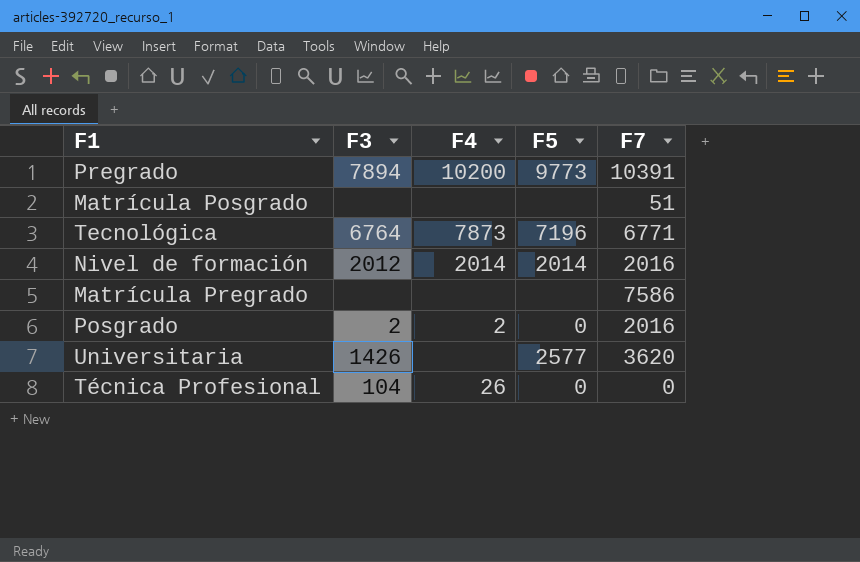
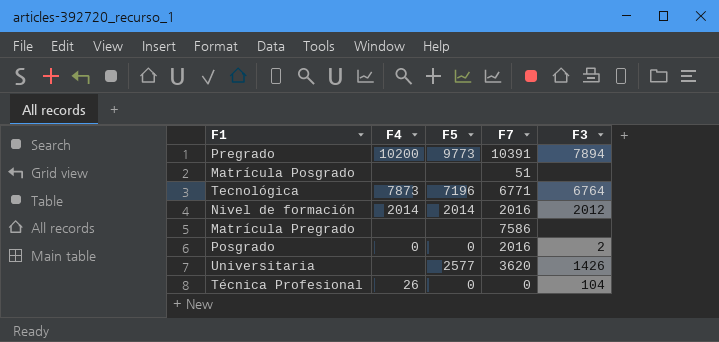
column F3 | position: 2 -> 5
Posgrado | F4: 2 -> 0

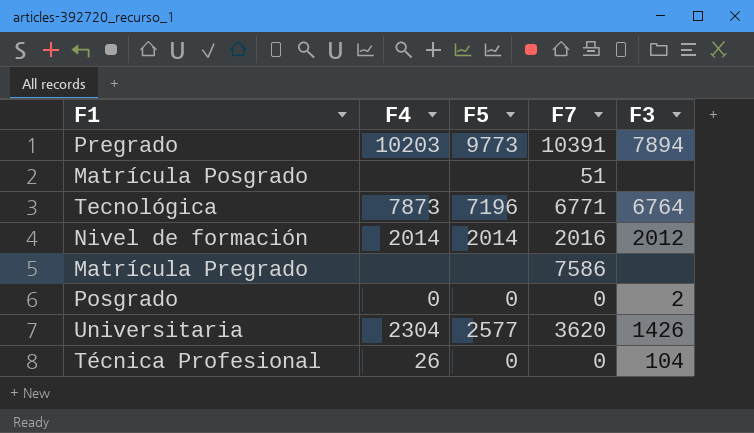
Pregrado | F4: 10200 -> 10203
Posgrado | F7: 2016 -> 0
Universitaria | F4: none -> 2304

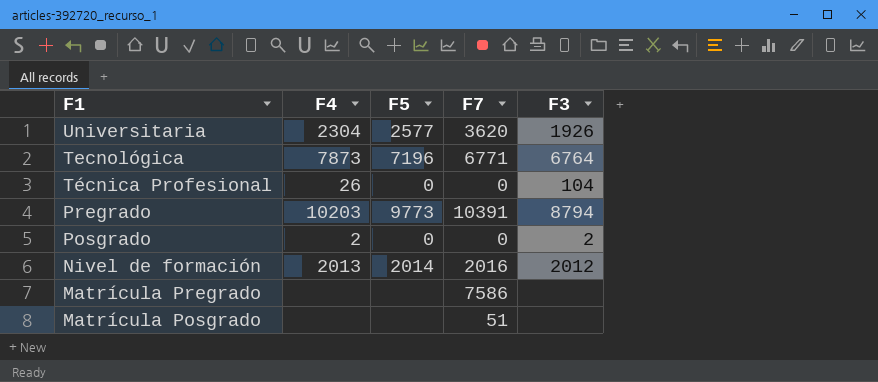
row order: none -> F1 descending
Universitaria | F3: 1426 -> 1926
Pregrado | F3: 7894 -> 8794
Posgrado | F4: 0 -> 2
Nivel de formación | F4: 2014 -> 2013

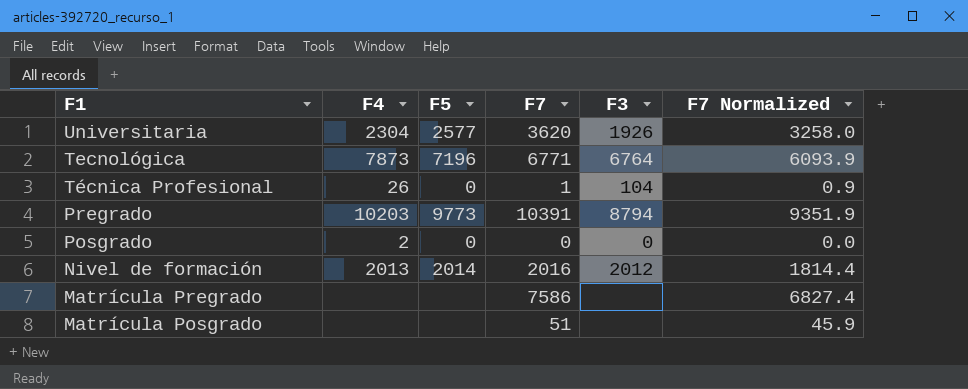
column F7 Normalized | formula: none -> [F7] * 0.9
Técnica Profesional | F7: 0 -> 1
Posgrado | F3: 2 -> 0

